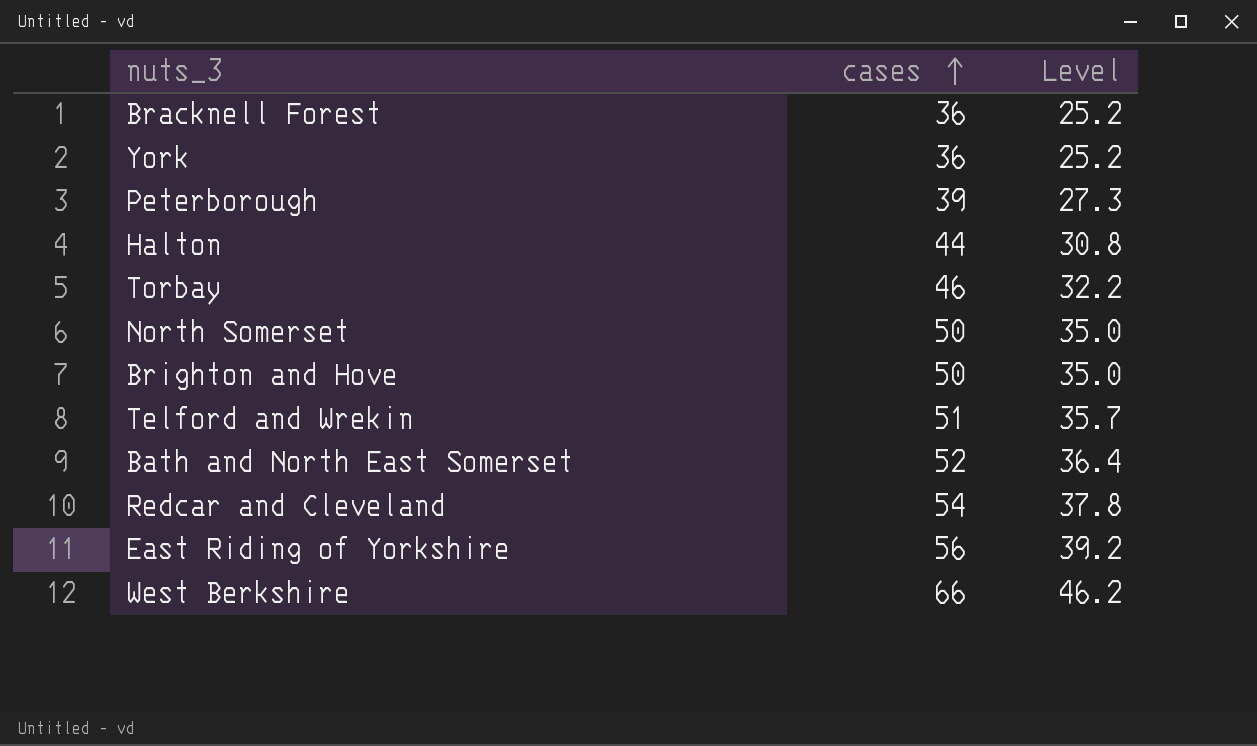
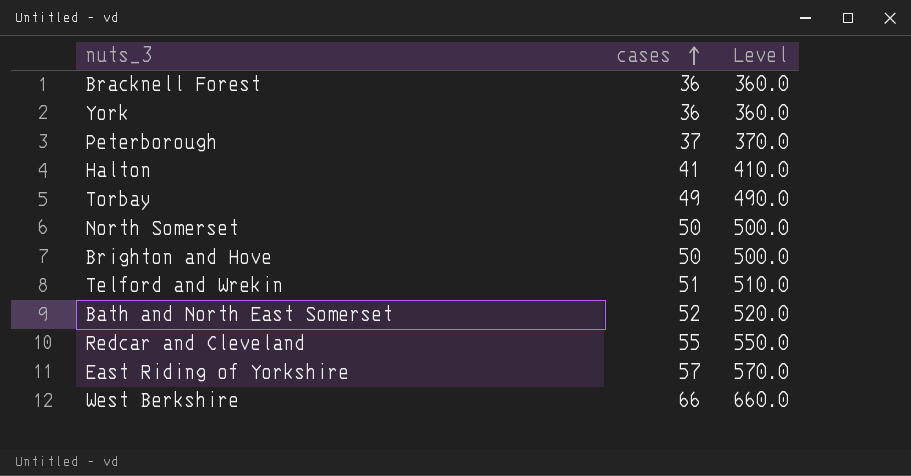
column Level | formula: [cases] * 0.7 -> [cases] * 10
Peterborough | cases: 39 -> 37
Halton | cases: 44 -> 41
Torbay | cases: 46 -> 49
Redcar and Cleveland | cases: 54 -> 55
East Riding of Yorkshire | cases: 56 -> 57

